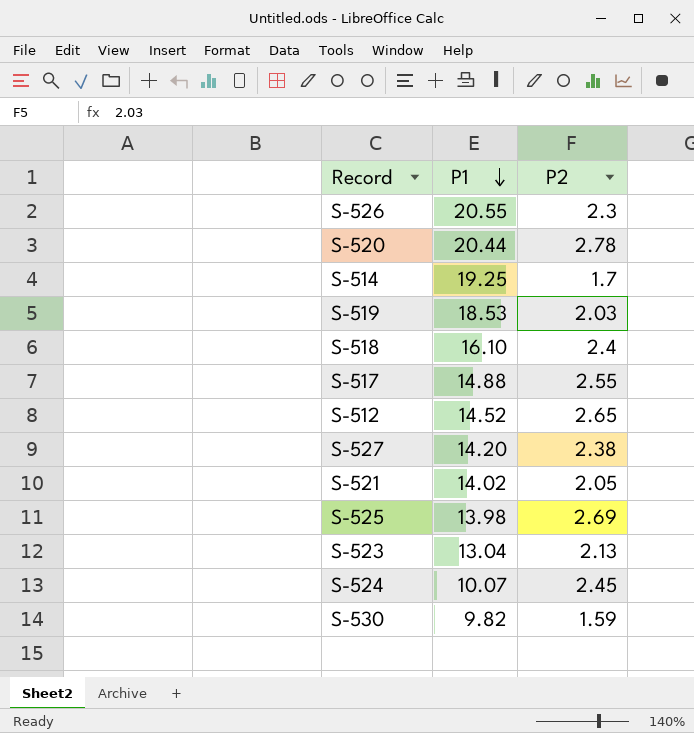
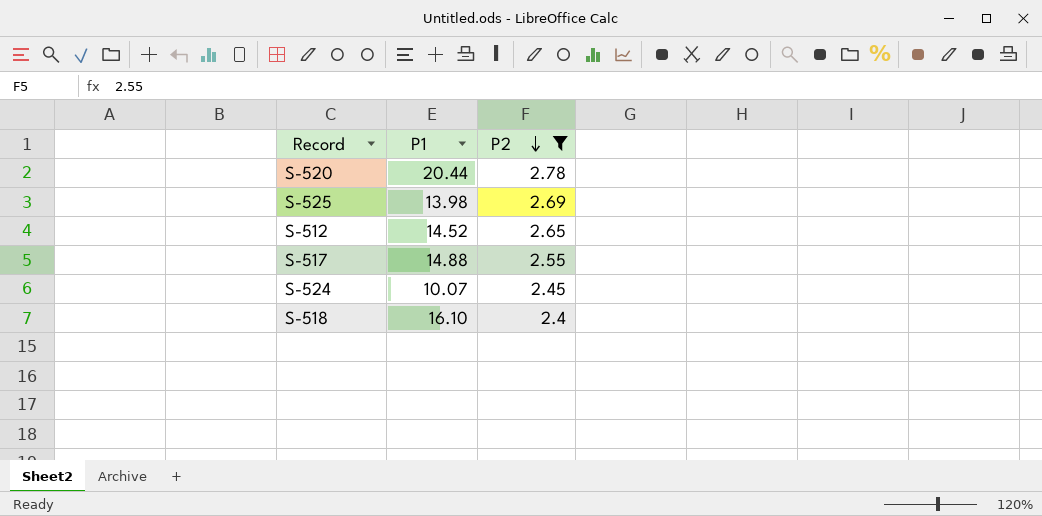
filter: none -> P2 >= 2.4
row order: P1 descending -> P2 descending

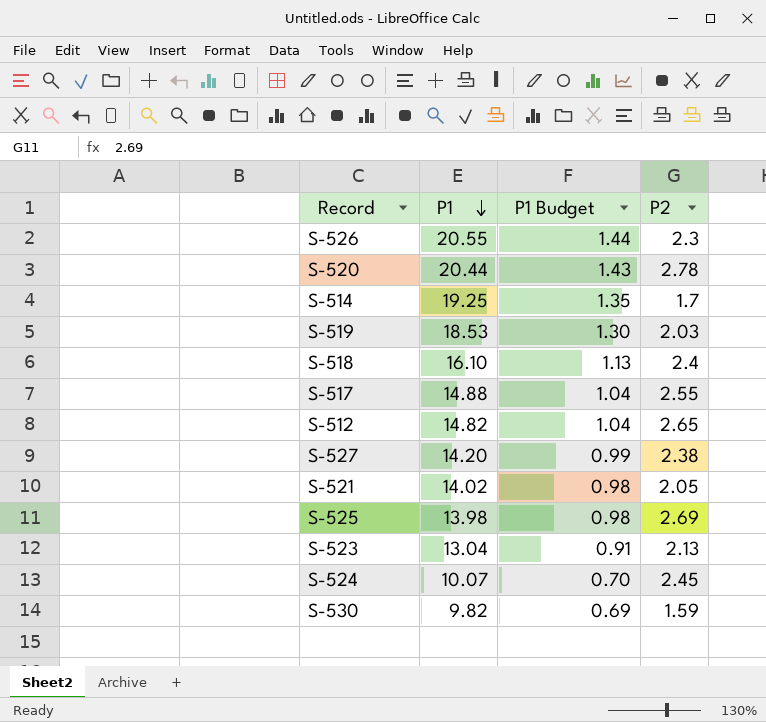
filter: P2 >= 2.4 -> none
row order: P2 descending -> P1 descending
column P1 Budget | formula: none -> [P1] * 0.07
S-512 | P1: 14.52 -> 14.82

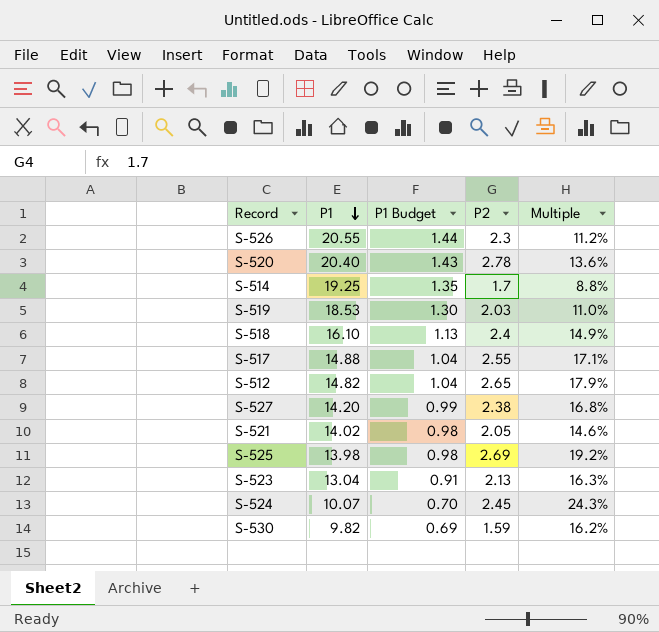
column Multiple | formula: none -> [P2] / [P1]
S-520 | P1: 20.44 -> 20.40

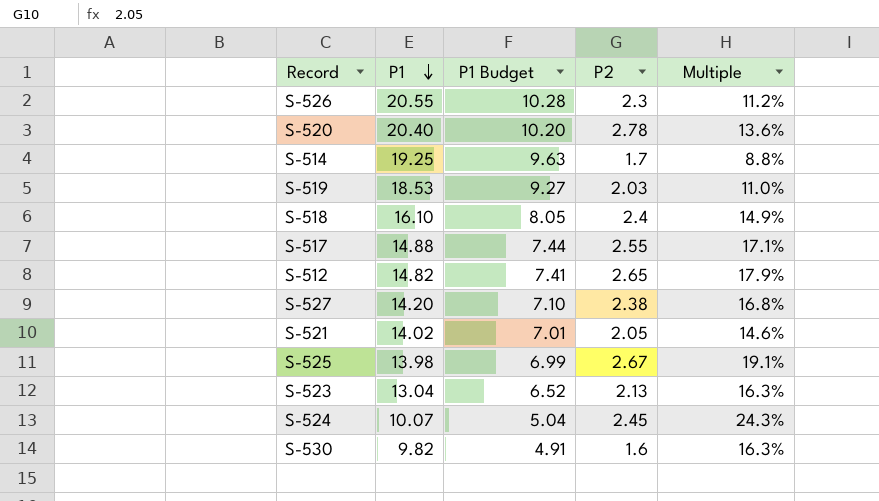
column P1 Budget | formula: [P1] * 0.07 -> [P1] * 0.5
S-525 | P2: 2.69 -> 2.67
S-525 | Multiple: 19.2% -> 19.1%
S-530 | P2: 1.59 -> 1.6
S-530 | Multiple: 16.2% -> 16.3%

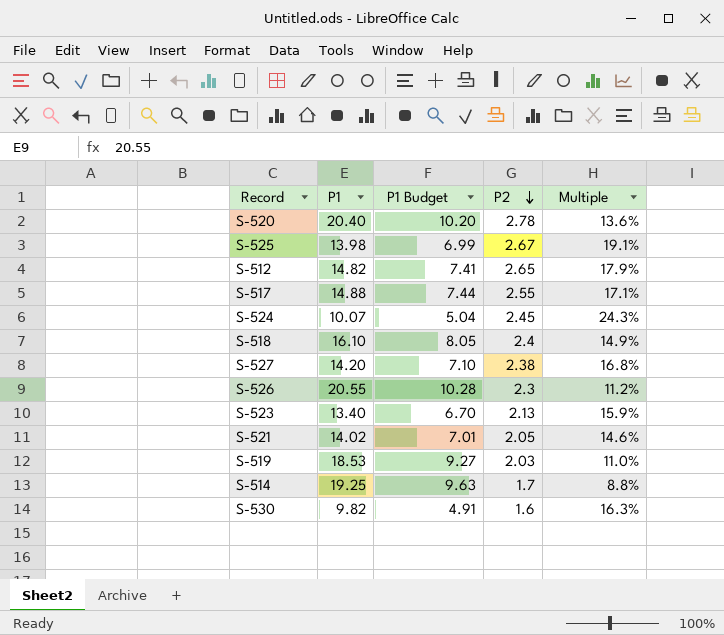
row order: P1 descending -> P2 descending
S-523 | P1: 13.04 -> 13.40
S-523 | P1 Budget: 6.52 -> 6.70
S-523 | Multiple: 16.3% -> 15.9%

